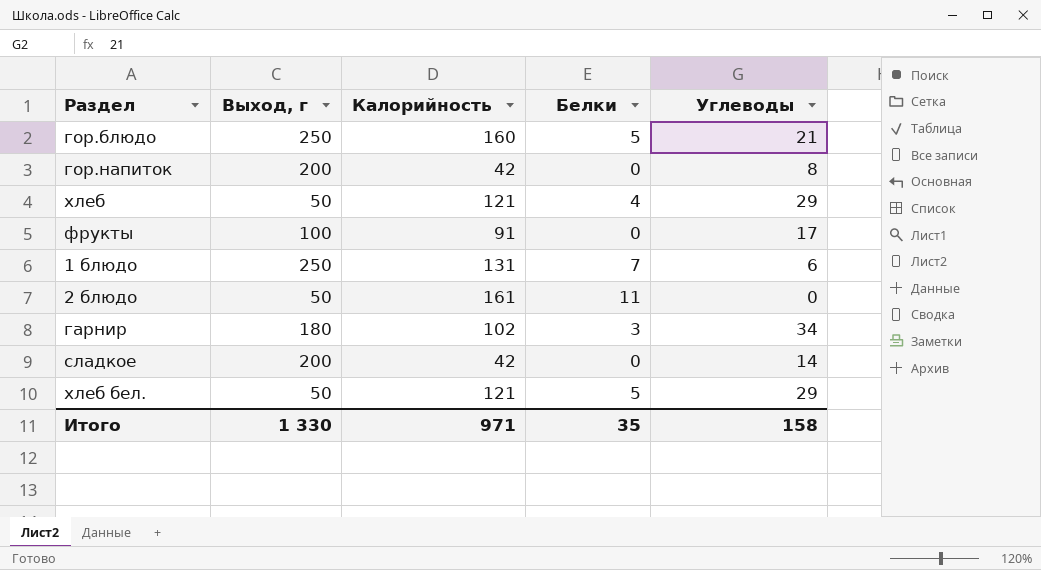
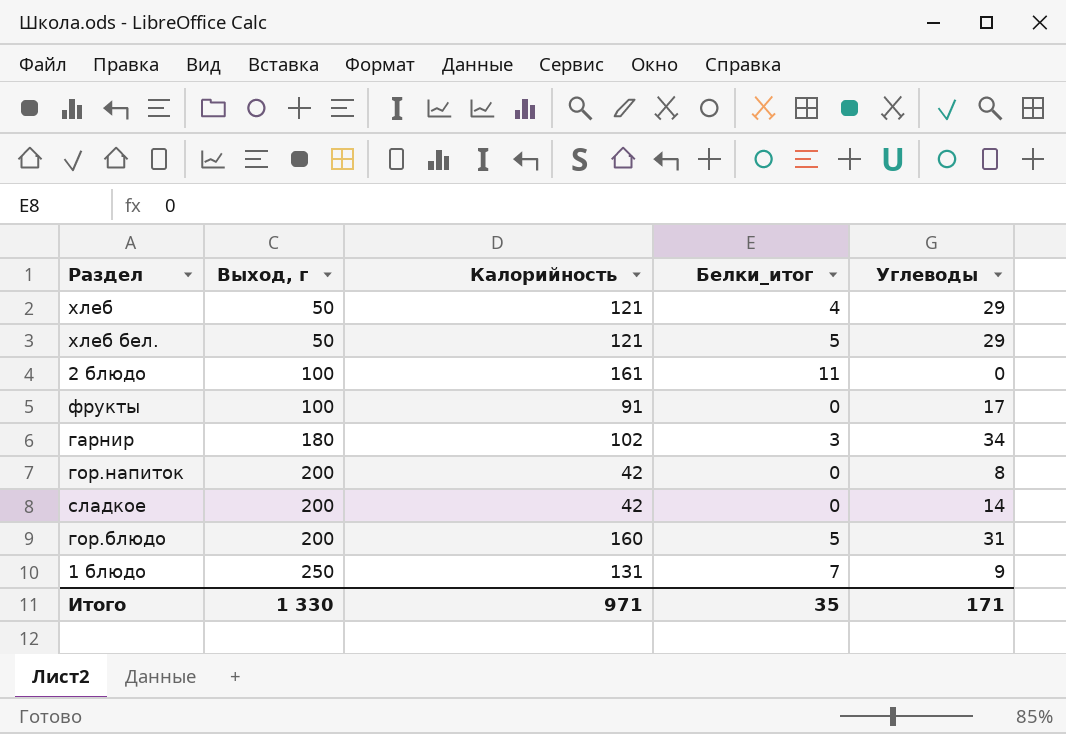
row order: none -> Выход, г ascending
column name: Белки -> Белки_итог
2 блюдо | Выход, г: 50 -> 100
гор.блюдо | Выход, г: 250 -> 200
гор.блюдо | Углеводы: 21 -> 31
1 блюдо | Углеводы: 6 -> 9
Итого | Углеводы: 158 -> 171

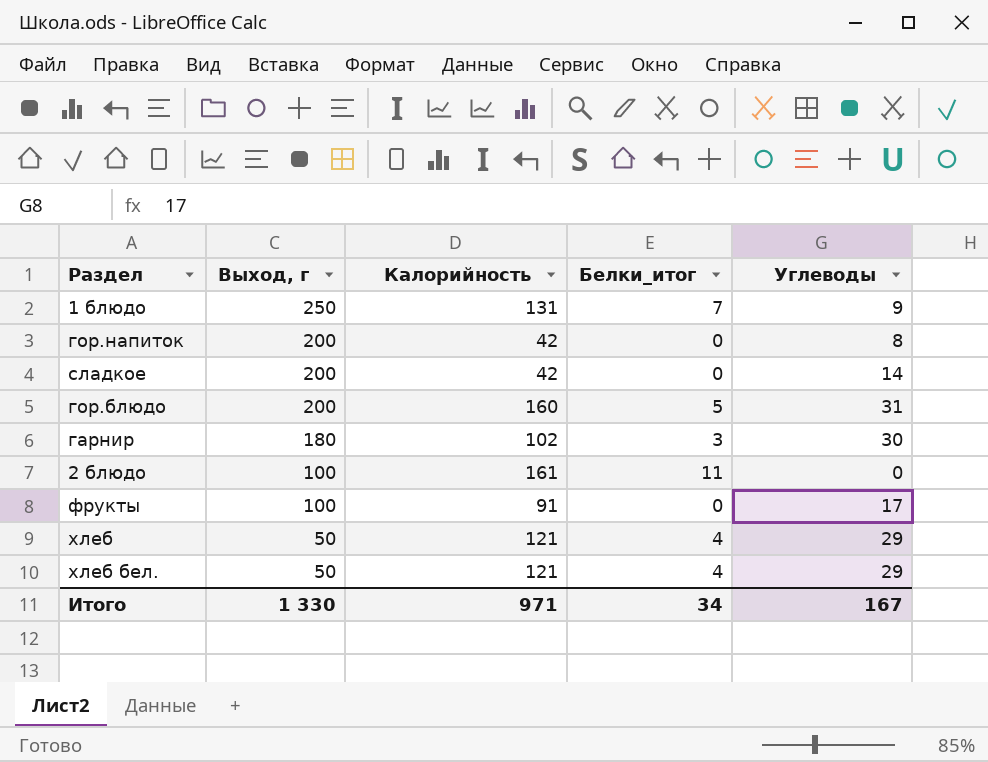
row order: Выход, г ascending -> Выход, г descending
гарнир | Углеводы: 34 -> 30
хлеб бел. | Белки_итог: 5 -> 4
Итого | Белки_итог: 35 -> 34
Итого | Углеводы: 171 -> 167

